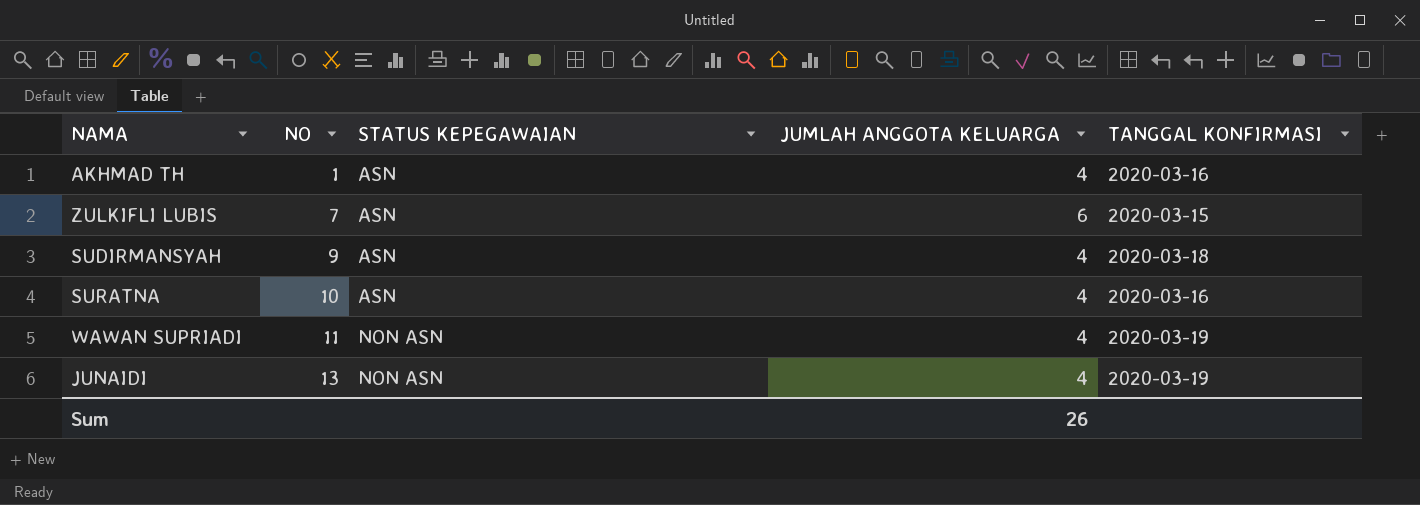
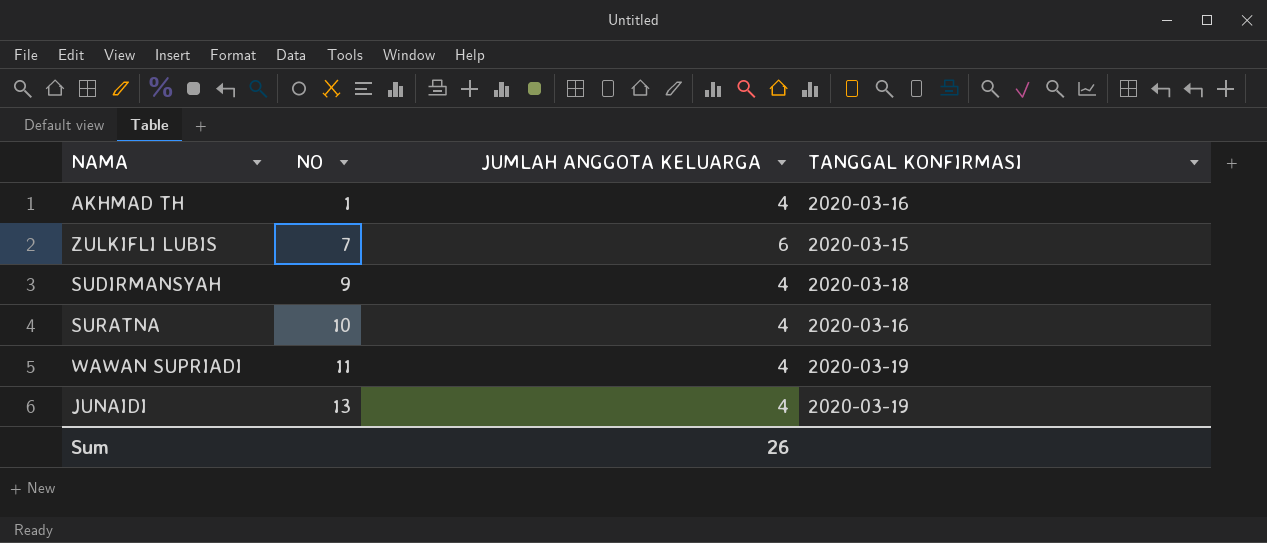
column STATUS KEPEGAWAIAN | position: 3 -> none

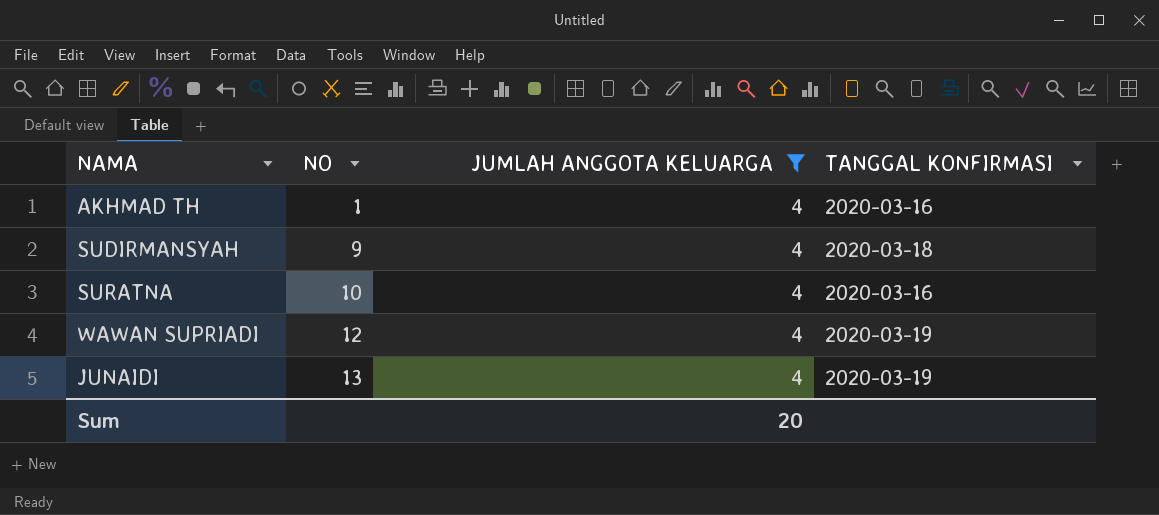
filter: none -> JUMLAH ANGGOTA KELUARGA = 4
WAWAN SUPRIADI | NO: 11 -> 12
Sum | JUMLAH ANGGOTA KELUARGA: 26 -> 20

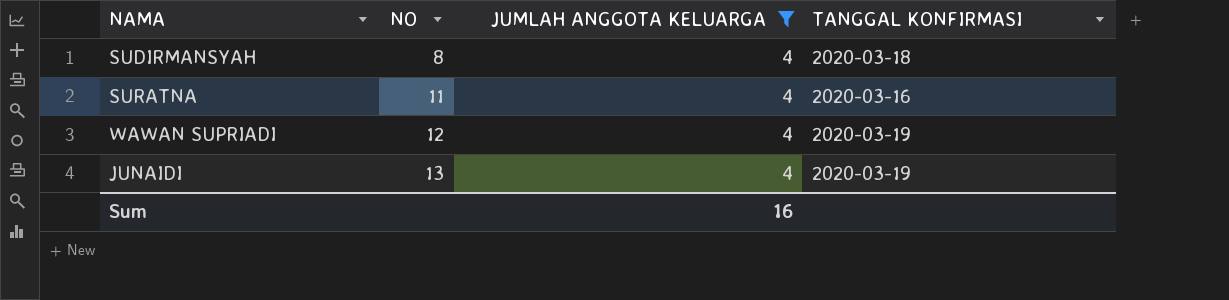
row AKHMAD TH: 1 | 4 | 2020-03-16 -> none
SUDIRMANSYAH | NO: 9 -> 8
SURATNA | NO: 10 -> 11
Sum | JUMLAH ANGGOTA KELUARGA: 20 -> 16

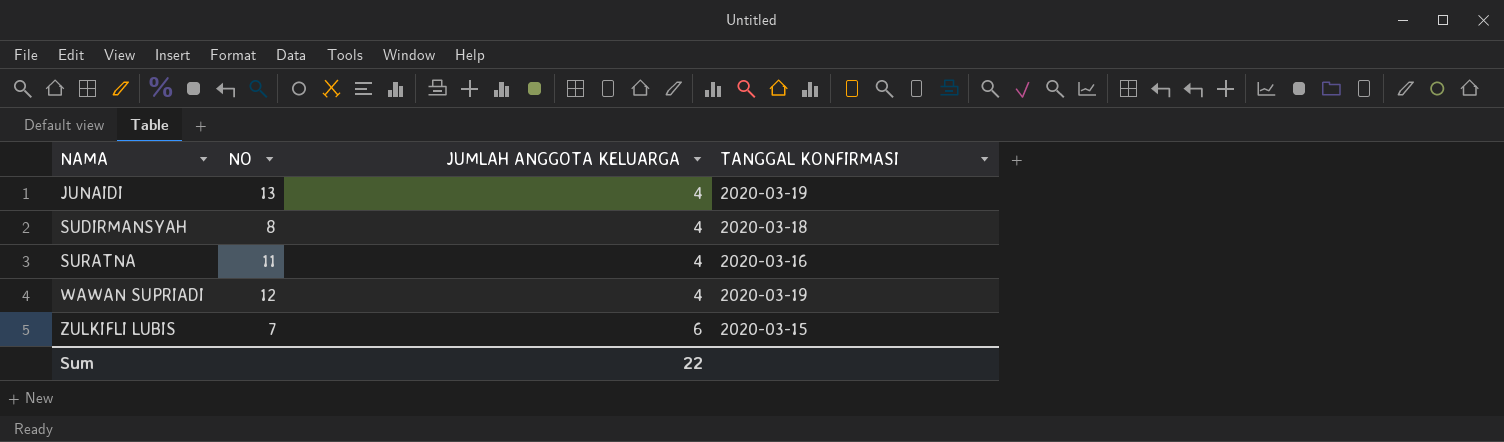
filter: JUMLAH ANGGOTA KELUARGA = 4 -> none
row order: NO ascending -> NAMA ascending
Sum | JUMLAH ANGGOTA KELUARGA: 16 -> 22

